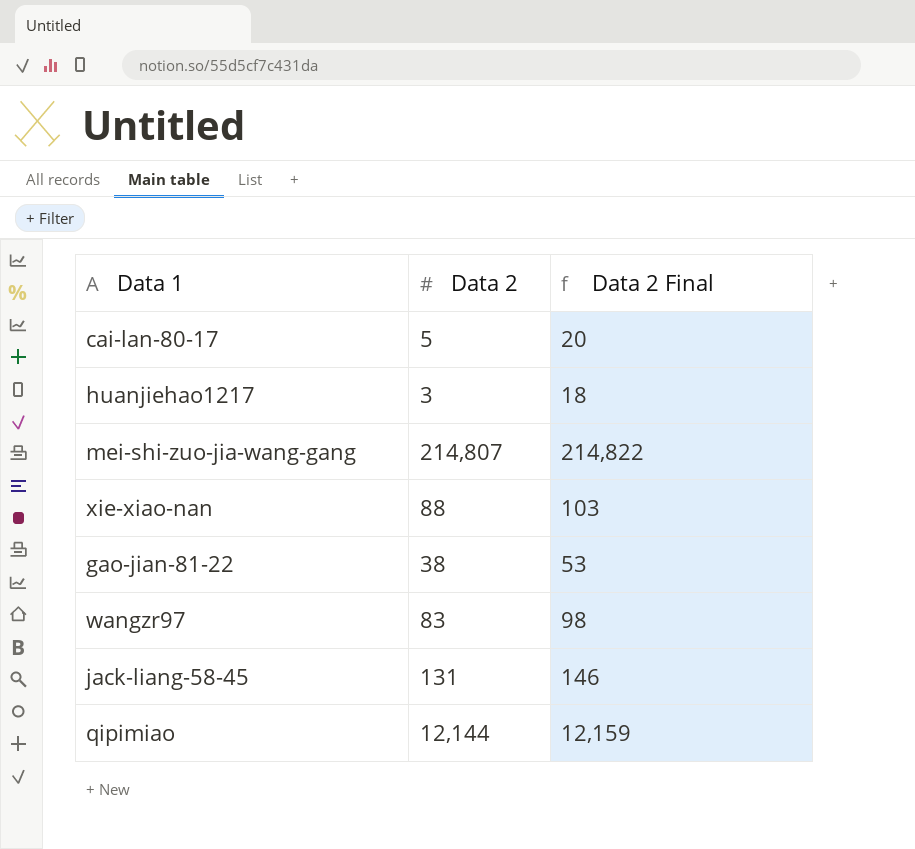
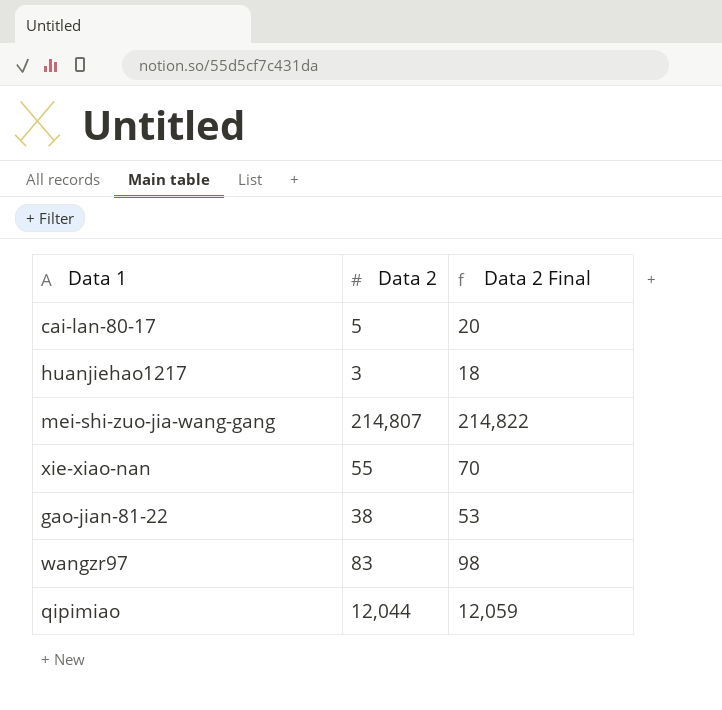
row jack-liang-58-45: 131 | 146 -> none
xie-xiao-nan | Data 2: 88 -> 55
xie-xiao-nan | Data 2 Final: 103 -> 70
qipimiao | Data 2: 12,144 -> 12,044
qipimiao | Data 2 Final: 12,159 -> 12,059

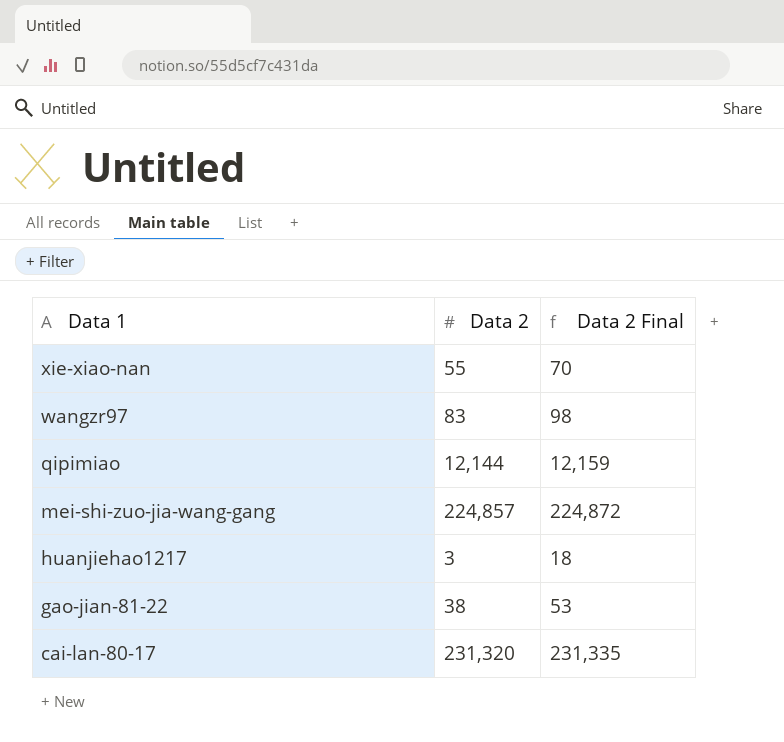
row order: none -> Data 1 descending
qipimiao | Data 2: 12,044 -> 12,144
qipimiao | Data 2 Final: 12,059 -> 12,159
mei-shi-zuo-jia-wang-gang | Data 2: 214,807 -> 224,857
mei-shi-zuo-jia-wang-gang | Data 2 Final: 214,822 -> 224,872
cai-lan-80-17 | Data 2: 5 -> 231,320
cai-lan-80-17 | Data 2 Final: 20 -> 231,335

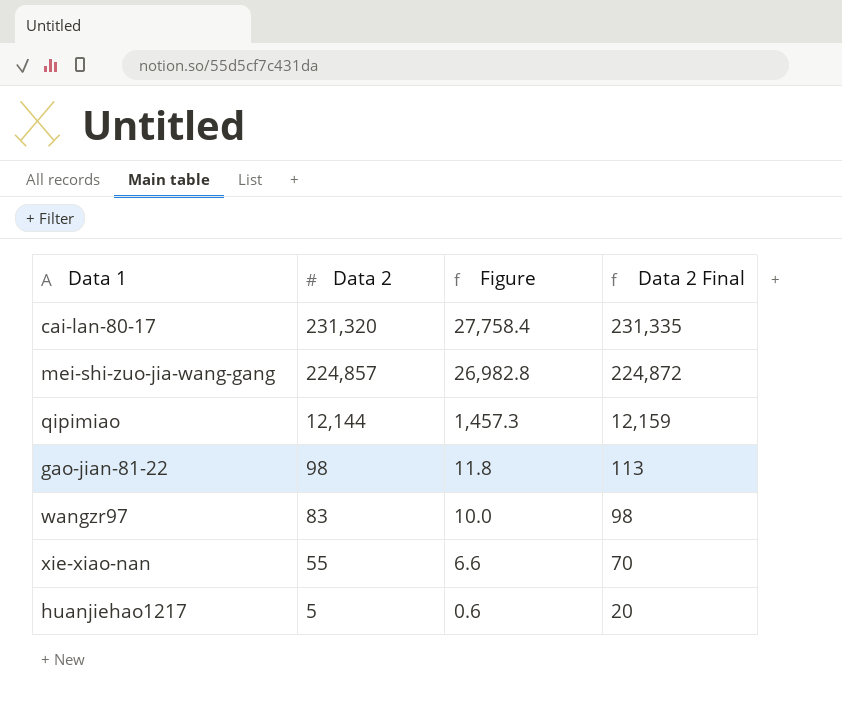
row order: Data 1 descending -> Data 2 descending
column Figure | formula: none -> [Data 2] * 0.12
gao-jian-81-22 | Data 2: 38 -> 98
gao-jian-81-22 | Data 2 Final: 53 -> 113
huanjiehao1217 | Data 2: 3 -> 5
huanjiehao1217 | Data 2 Final: 18 -> 20

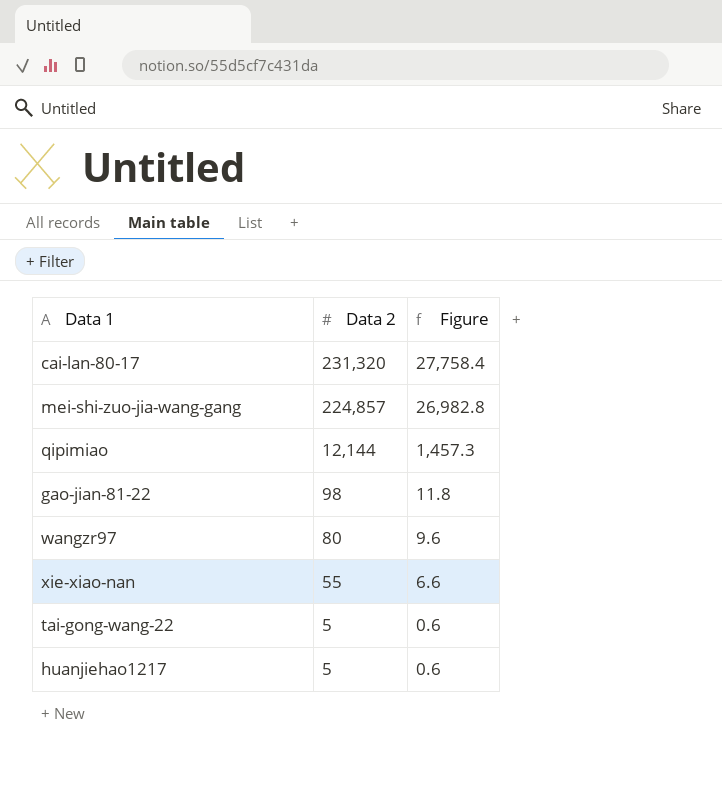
column Data 2 Final | formula: [Data 2] + 15 -> none
wangzr97 | Data 2: 83 -> 80
wangzr97 | Figure: 10.0 -> 9.6
row tai-gong-wang-22: none -> 5 | 0.6

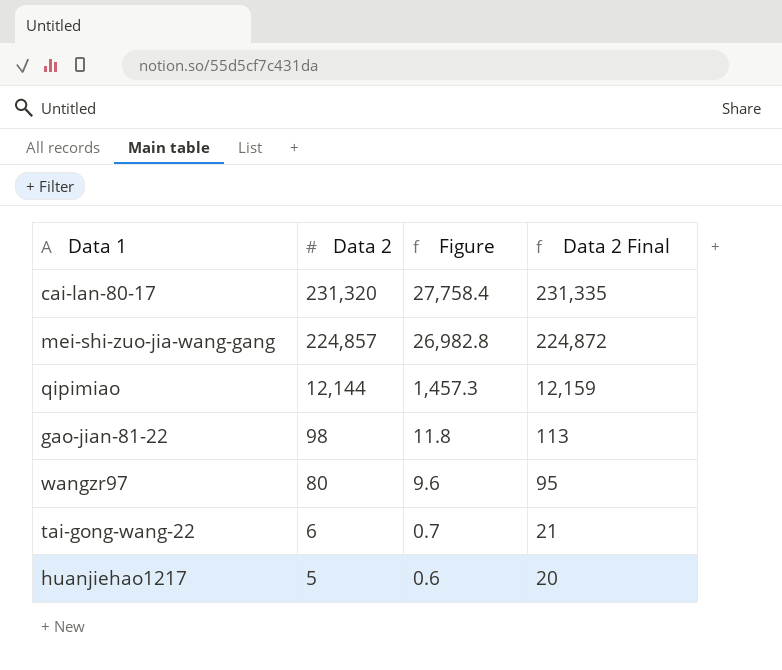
column Data 2 Final | formula: none -> [Data 2] + 15
row xie-xiao-nan: 55 | 6.6 -> none
tai-gong-wang-22 | Data 2: 5 -> 6
tai-gong-wang-22 | Figure: 0.6 -> 0.7

